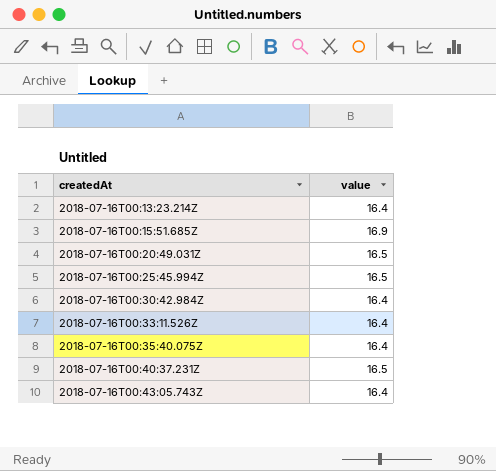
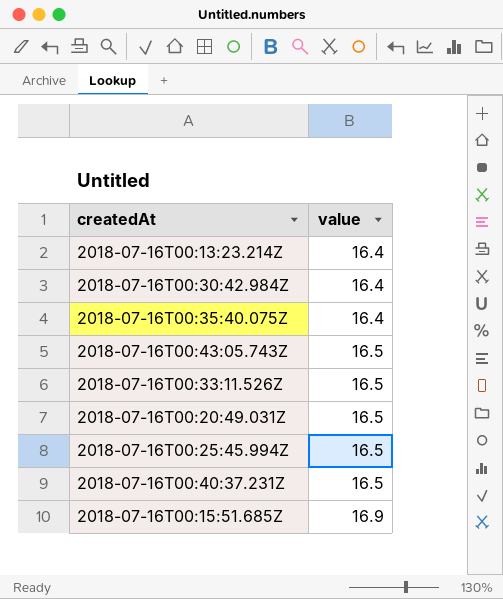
row order: createdAt ascending -> value ascending
2018-07-16T00:43:05.743Z | value: 16.4 -> 16.5
2018-07-16T00:33:11.526Z | value: 16.4 -> 16.5

